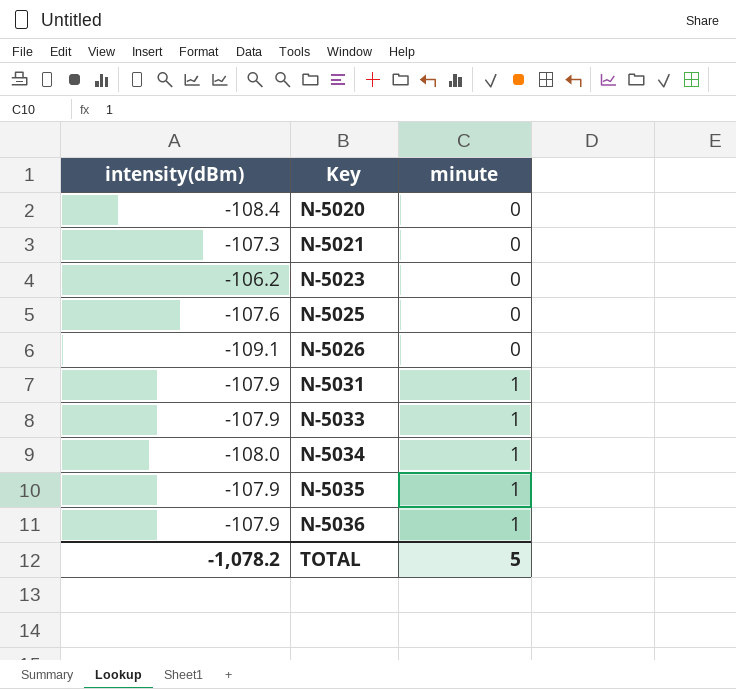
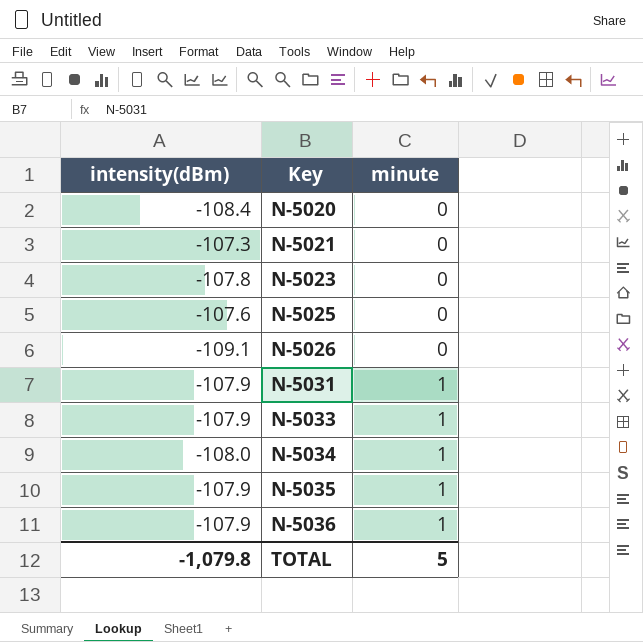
N-5023 | intensity(dBm): -106.2 -> -107.8
TOTAL | intensity(dBm): -1,078.2 -> -1,079.8

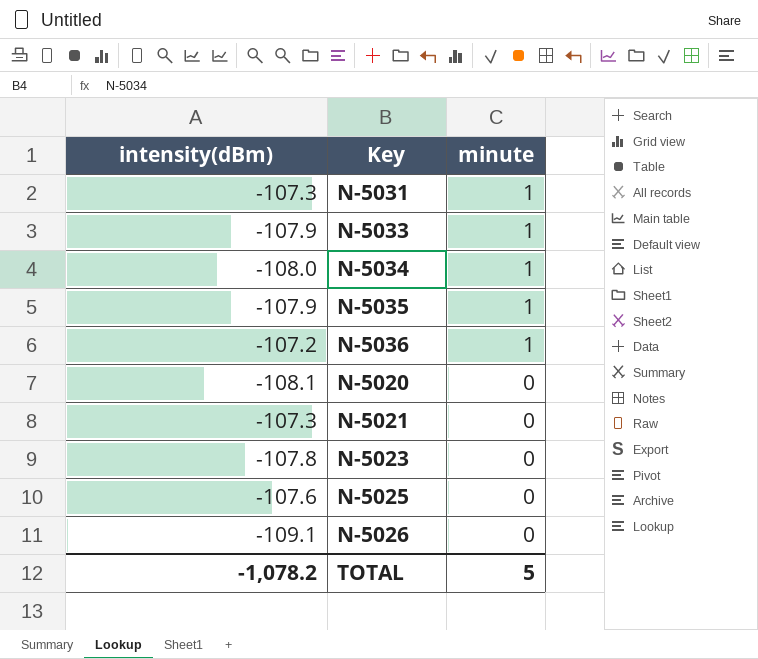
row order: Key ascending -> minute descending
N-5031 | intensity(dBm): -107.9 -> -107.3
N-5036 | intensity(dBm): -107.9 -> -107.2
N-5020 | intensity(dBm): -108.4 -> -108.1
TOTAL | intensity(dBm): -1,079.8 -> -1,078.2

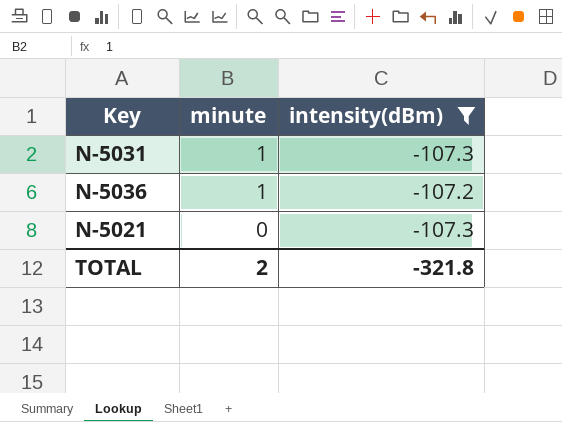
filter: none -> intensity(dBm) >= -107.3
column intensity(dBm) | position: 1 -> 3
TOTAL | minute: 5 -> 2
TOTAL | intensity(dBm): -1,078.2 -> -321.8

